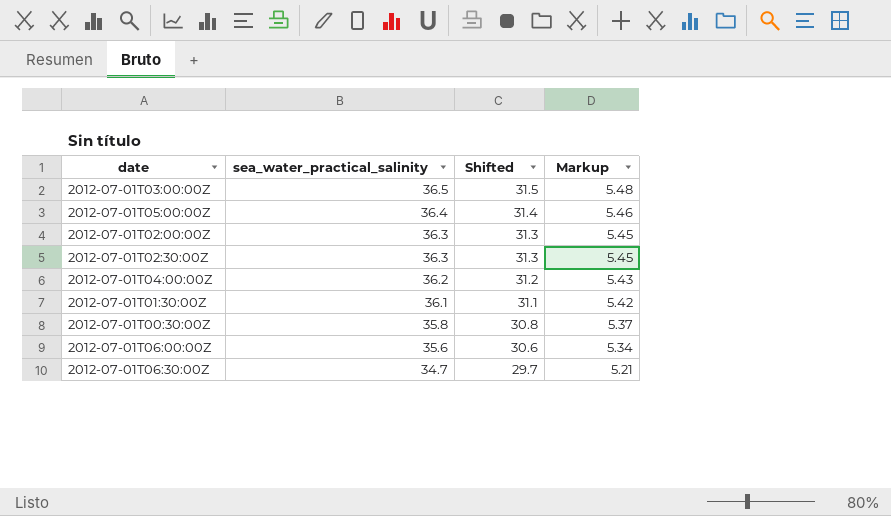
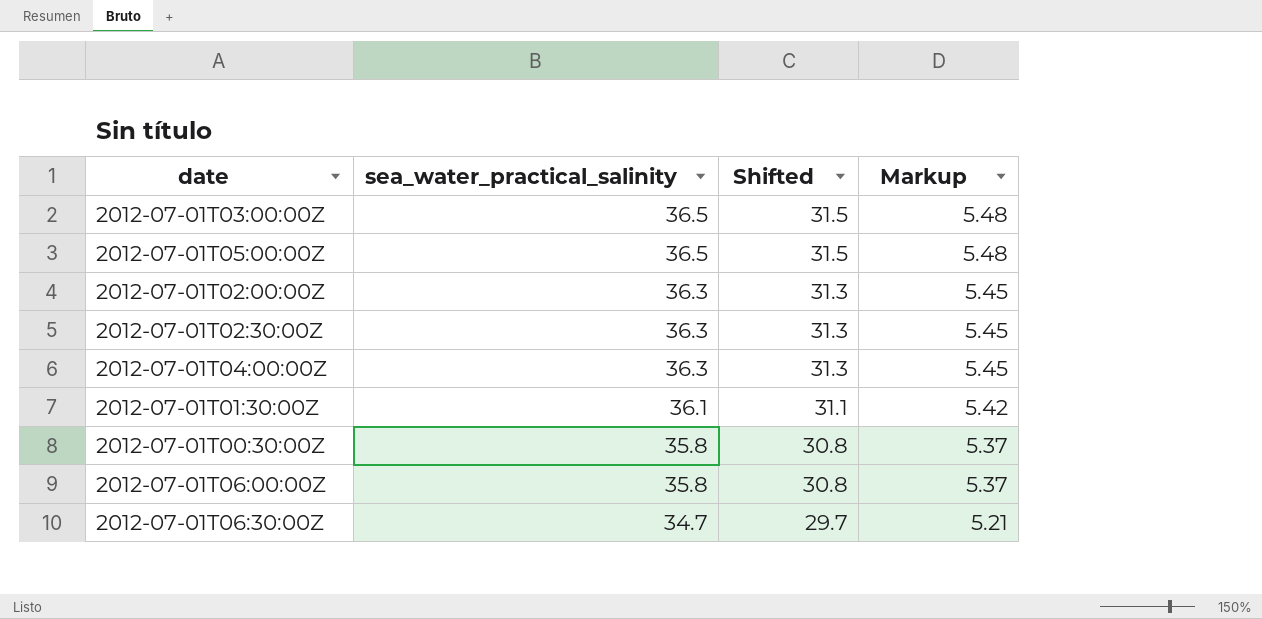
2012-07-01T05:00:00Z | sea_water_practical_salinity: 36.4 -> 36.5
2012-07-01T05:00:00Z | Shifted: 31.4 -> 31.5
2012-07-01T05:00:00Z | Markup: 5.46 -> 5.48
2012-07-01T04:00:00Z | sea_water_practical_salinity: 36.2 -> 36.3
2012-07-01T04:00:00Z | Shifted: 31.2 -> 31.3
2012-07-01T04:00:00Z | Markup: 5.43 -> 5.45
2012-07-01T06:00:00Z | sea_water_practical_salinity: 35.6 -> 35.8
2012-07-01T06:00:00Z | Shifted: 30.6 -> 30.8
2012-07-01T06:00:00Z | Markup: 5.34 -> 5.37

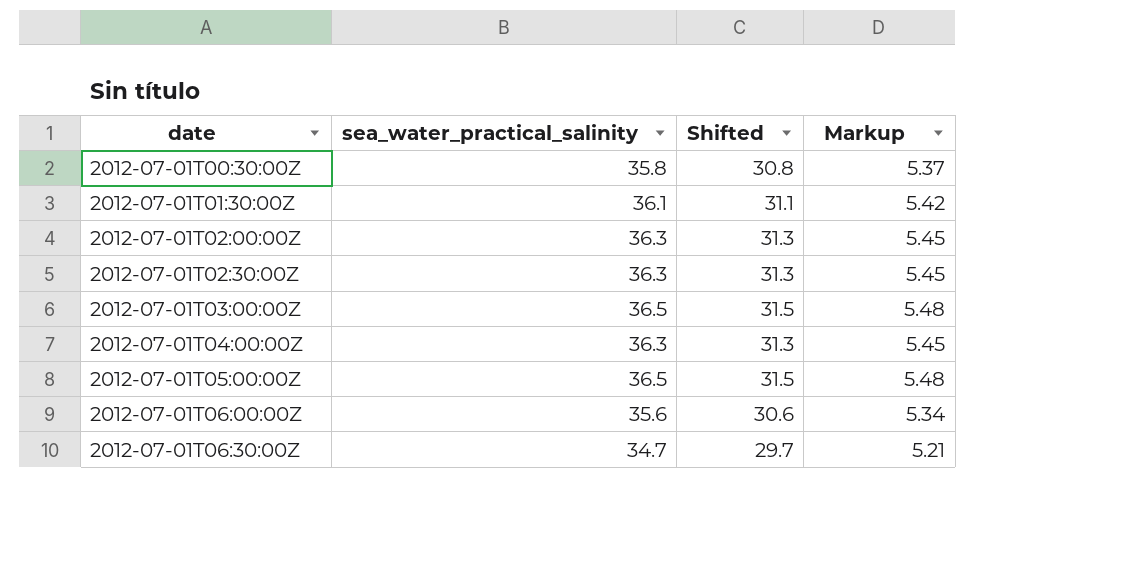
row order: sea_water_practical_salinity descending -> date ascending
2012-07-01T06:00:00Z | sea_water_practical_salinity: 35.8 -> 35.6
2012-07-01T06:00:00Z | Shifted: 30.8 -> 30.6
2012-07-01T06:00:00Z | Markup: 5.37 -> 5.34

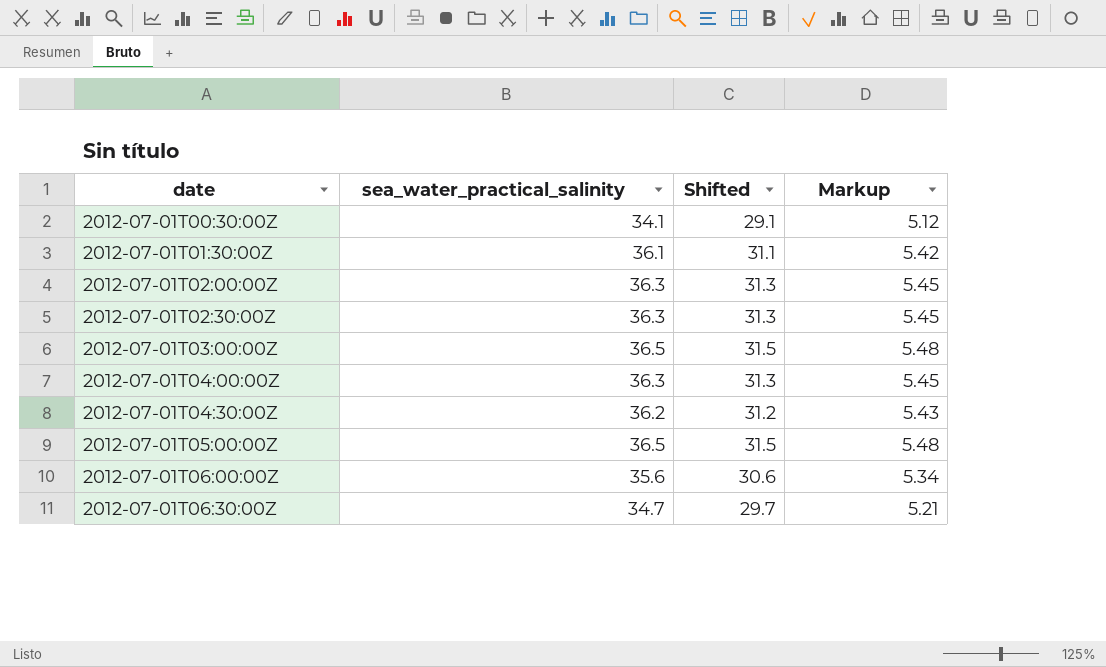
2012-07-01T00:30:00Z | sea_water_practical_salinity: 35.8 -> 34.1
2012-07-01T00:30:00Z | Shifted: 30.8 -> 29.1
2012-07-01T00:30:00Z | Markup: 5.37 -> 5.12
row 2012-07-01T04:30:00Z: none -> 36.2 | 31.2 | 5.43

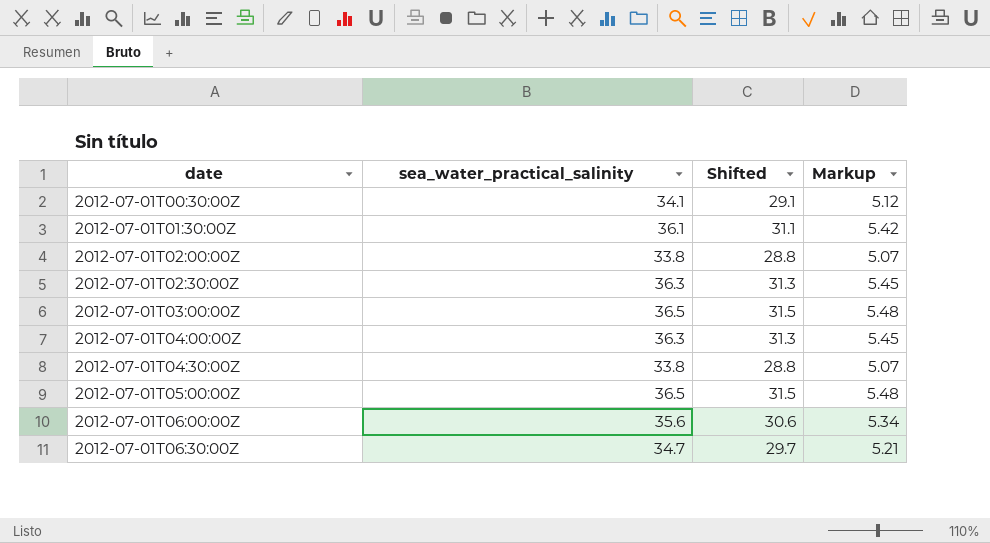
2012-07-01T02:00:00Z | sea_water_practical_salinity: 36.3 -> 33.8
2012-07-01T02:00:00Z | Shifted: 31.3 -> 28.8
2012-07-01T02:00:00Z | Markup: 5.45 -> 5.07
2012-07-01T04:30:00Z | sea_water_practical_salinity: 36.2 -> 33.8
2012-07-01T04:30:00Z | Shifted: 31.2 -> 28.8
2012-07-01T04:30:00Z | Markup: 5.43 -> 5.07

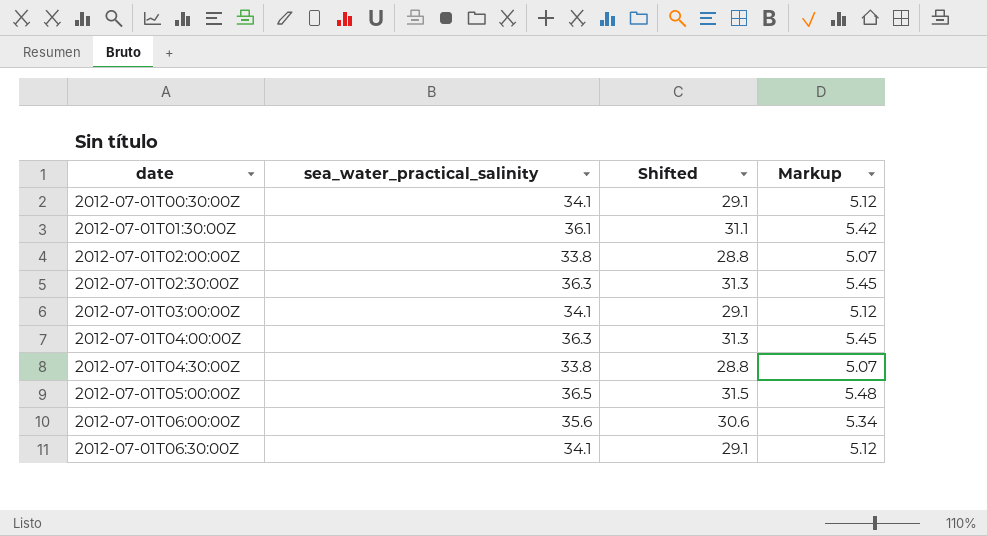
2012-07-01T03:00:00Z | sea_water_practical_salinity: 36.5 -> 34.1
2012-07-01T03:00:00Z | Shifted: 31.5 -> 29.1
2012-07-01T03:00:00Z | Markup: 5.48 -> 5.12
2012-07-01T06:30:00Z | sea_water_practical_salinity: 34.7 -> 34.1
2012-07-01T06:30:00Z | Shifted: 29.7 -> 29.1
2012-07-01T06:30:00Z | Markup: 5.21 -> 5.12

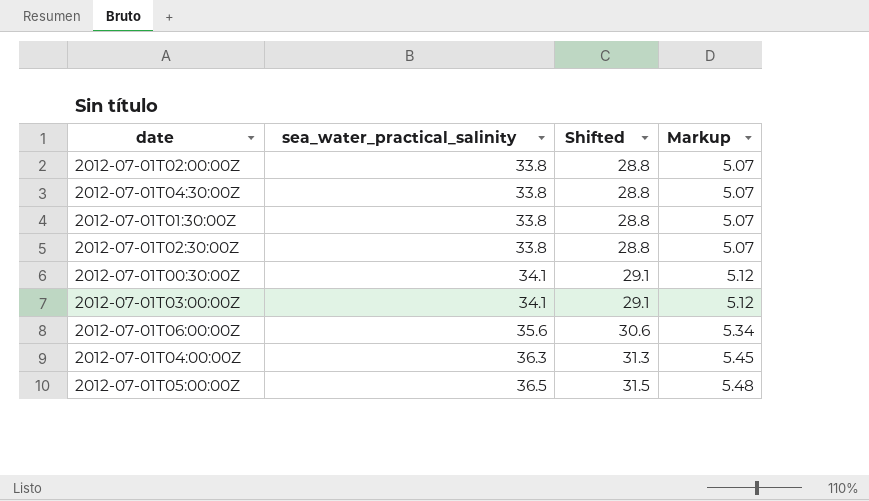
row order: date ascending -> sea_water_practical_salinity ascending
row 2012-07-01T06:30:00Z: 34.1 | 29.1 | 5.12 -> none
2012-07-01T01:30:00Z | sea_water_practical_salinity: 36.1 -> 33.8
2012-07-01T01:30:00Z | Shifted: 31.1 -> 28.8
2012-07-01T01:30:00Z | Markup: 5.42 -> 5.07
2012-07-01T02:30:00Z | sea_water_practical_salinity: 36.3 -> 33.8
2012-07-01T02:30:00Z | Shifted: 31.3 -> 28.8
2012-07-01T02:30:00Z | Markup: 5.45 -> 5.07

